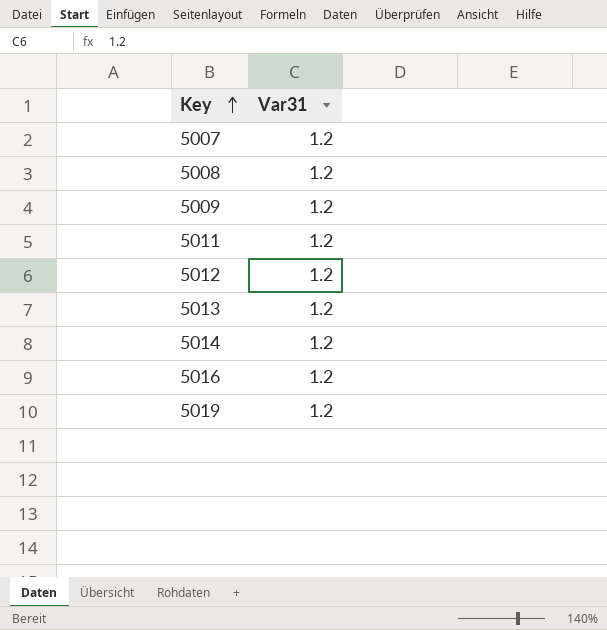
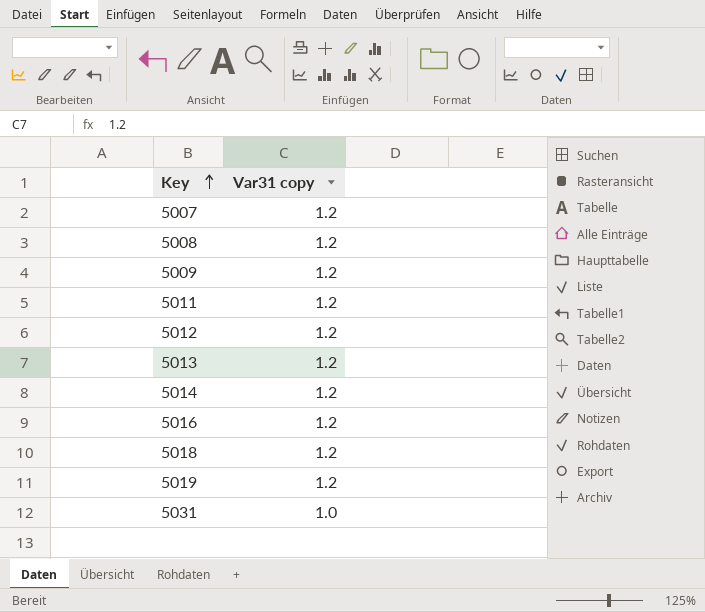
column name: Var31 -> Var31 copy
row 5018: none -> 1.2
row 5031: none -> 1.0

